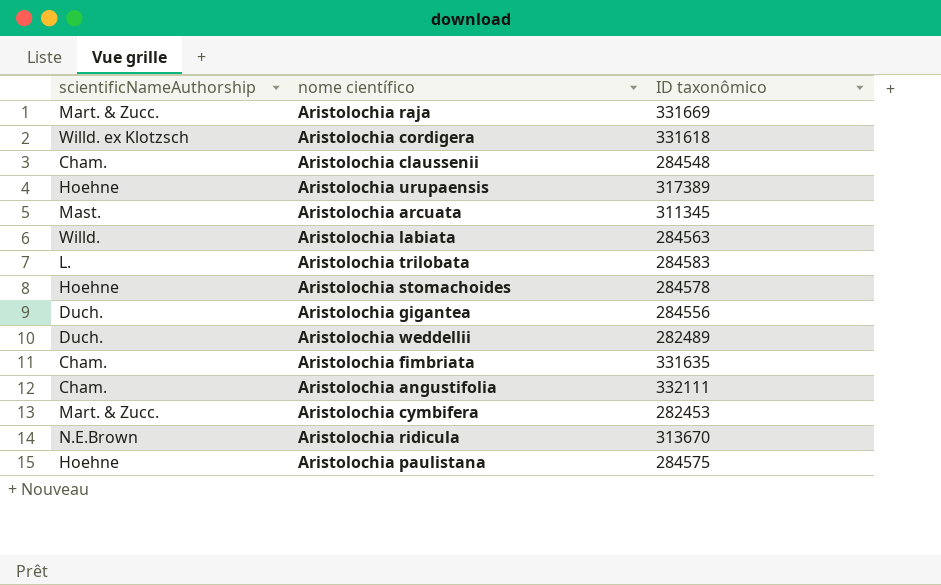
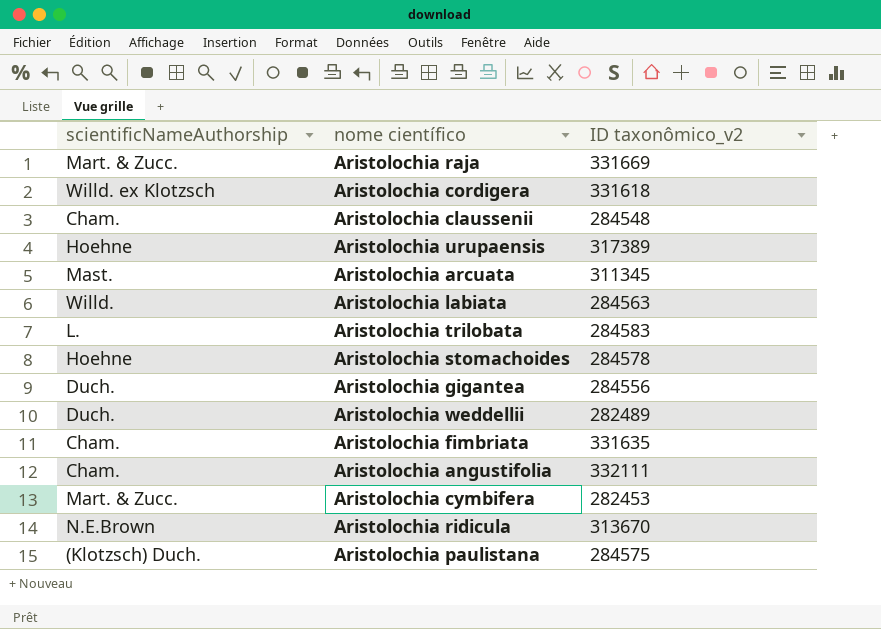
column name: ID taxonômico -> ID taxonômico_v2
Aristolochia paulistana | scientificNameAuthorship: Hoehne -> (Klotzsch) Duch.

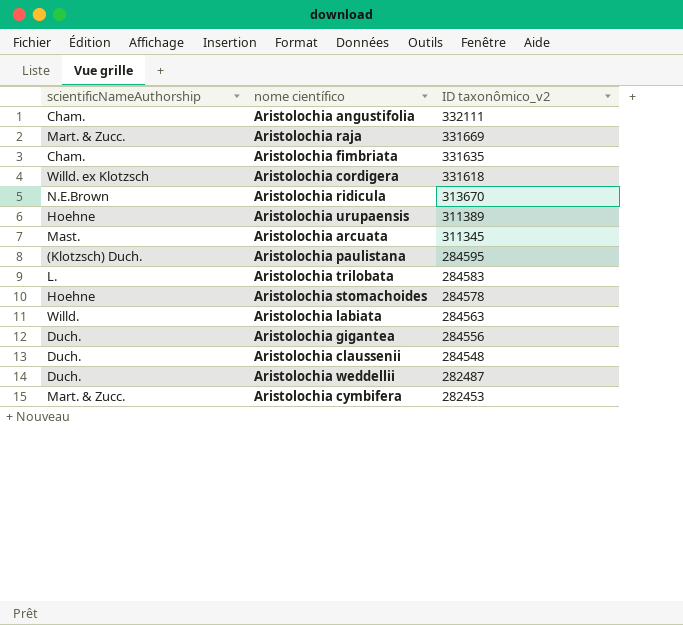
row order: none -> ID taxonômico_v2 descending
Aristolochia urupaensis | ID taxonômico_v2: 317389 -> 311389
Aristolochia paulistana | ID taxonômico_v2: 284575 -> 284595
Aristolochia claussenii | scientificNameAuthorship: Cham. -> Duch.
Aristolochia weddellii | ID taxonômico_v2: 282489 -> 282487

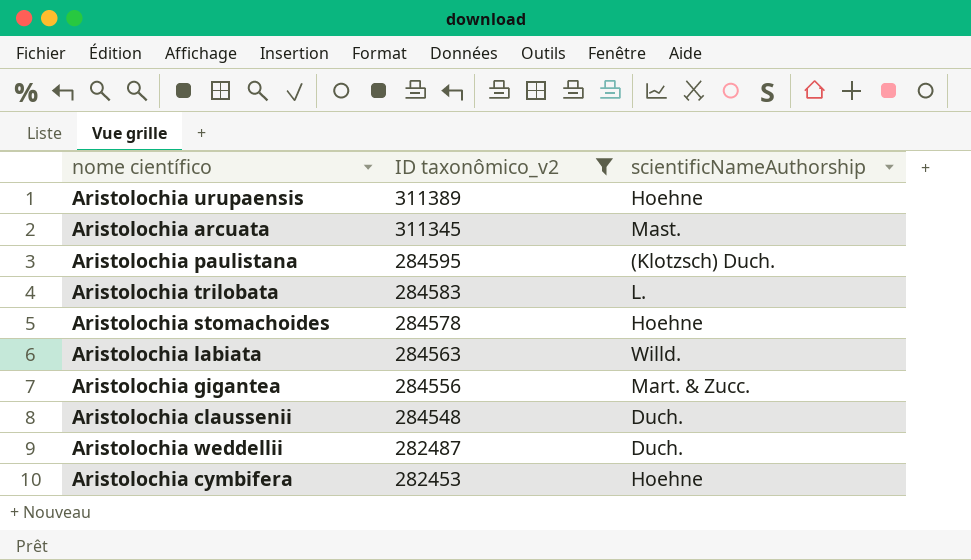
filter: none -> ID taxonômico_v2 <= 311389
column scientificNameAuthorship | position: 1 -> 3
Aristolochia gigantea | scientificNameAuthorship: Duch. -> Mart. & Zucc.
Aristolochia cymbifera | scientificNameAuthorship: Mart. & Zucc. -> Hoehne

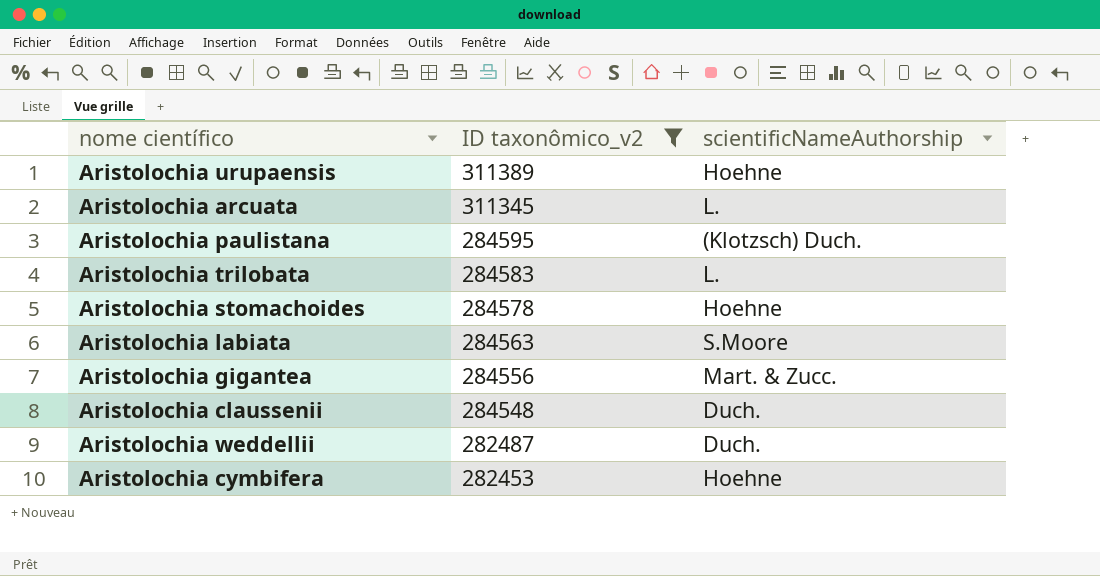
Aristolochia arcuata | scientificNameAuthorship: Mast. -> L.
Aristolochia labiata | scientificNameAuthorship: Willd. -> S.Moore

